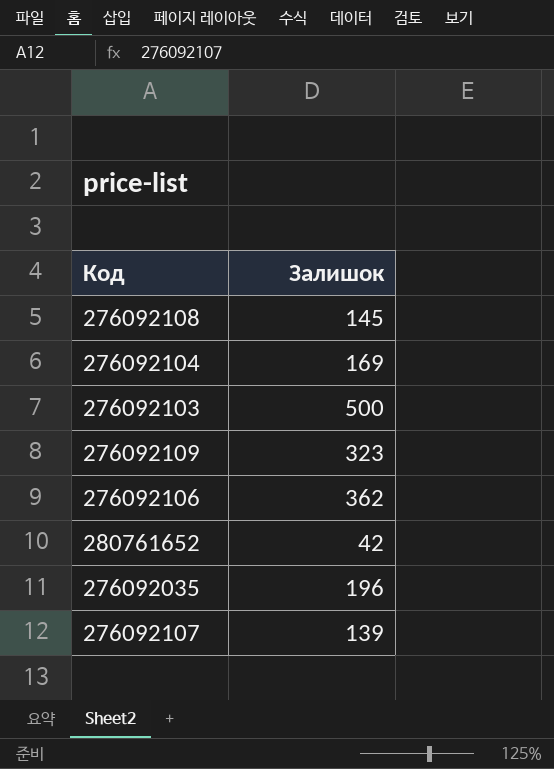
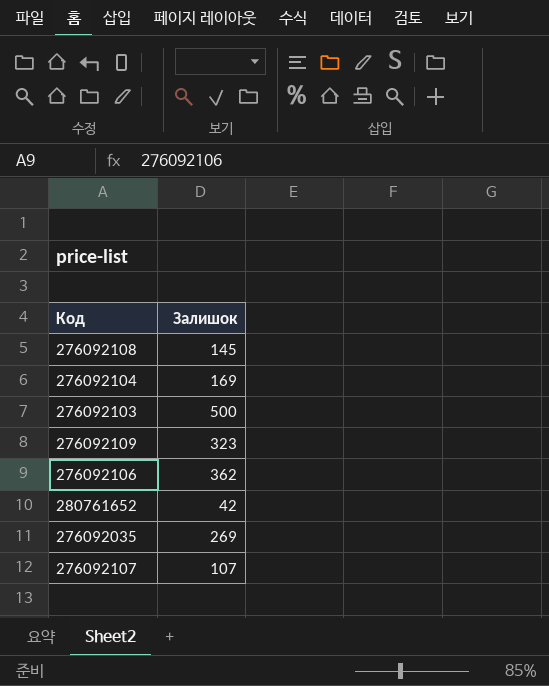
276092035 | Залишок: 196 -> 269
276092107 | Залишок: 139 -> 107

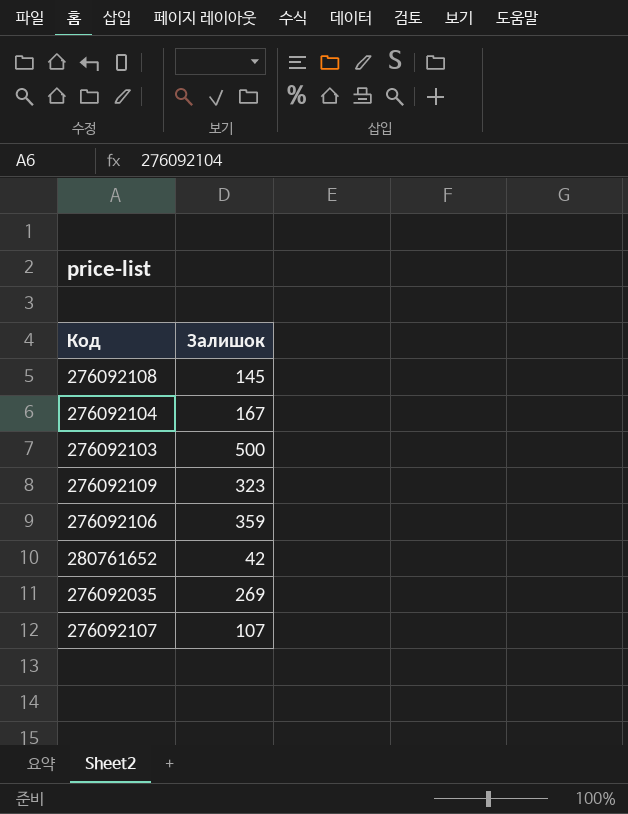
276092104 | Залишок: 169 -> 167
276092106 | Залишок: 362 -> 359

